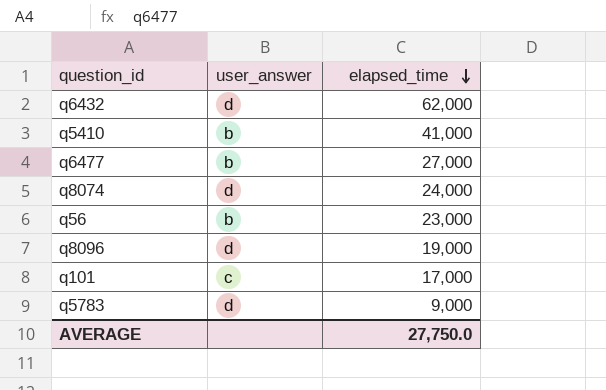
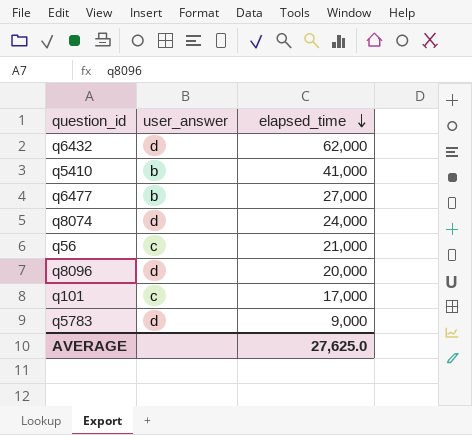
q56 | user_answer: b -> c
q56 | elapsed_time: 23,000 -> 21,000
q8096 | elapsed_time: 19,000 -> 20,000
AVERAGE | elapsed_time: 27,750.0 -> 27,625.0

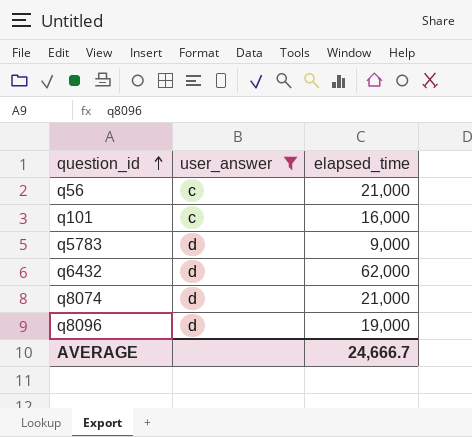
filter: none -> user_answer != b
row order: elapsed_time descending -> question_id ascending
q101 | elapsed_time: 17,000 -> 16,000
q8074 | elapsed_time: 24,000 -> 21,000
q8096 | elapsed_time: 20,000 -> 19,000
AVERAGE | elapsed_time: 27,625.0 -> 24,666.7

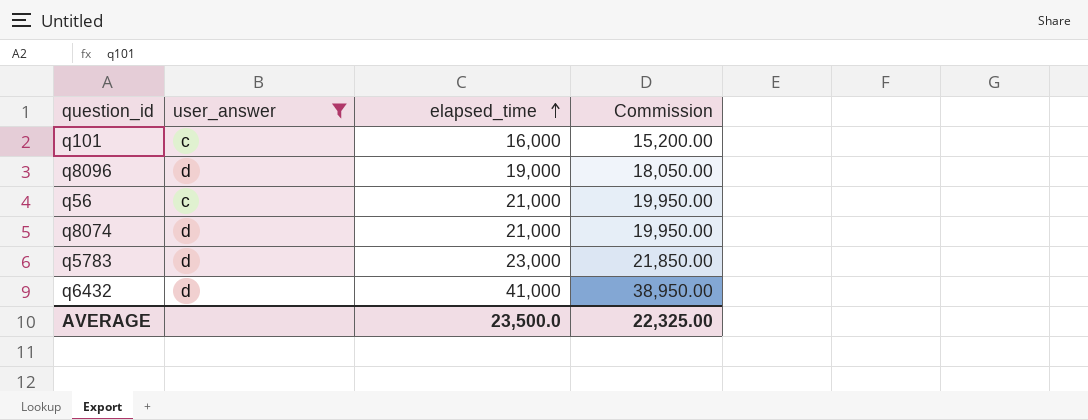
row order: question_id ascending -> elapsed_time ascending
column Commission | formula: none -> [elapsed_time] * 0.95
q5783 | elapsed_time: 9,000 -> 23,000
q6432 | elapsed_time: 62,000 -> 41,000
AVERAGE | elapsed_time: 24,666.7 -> 23,500.0

